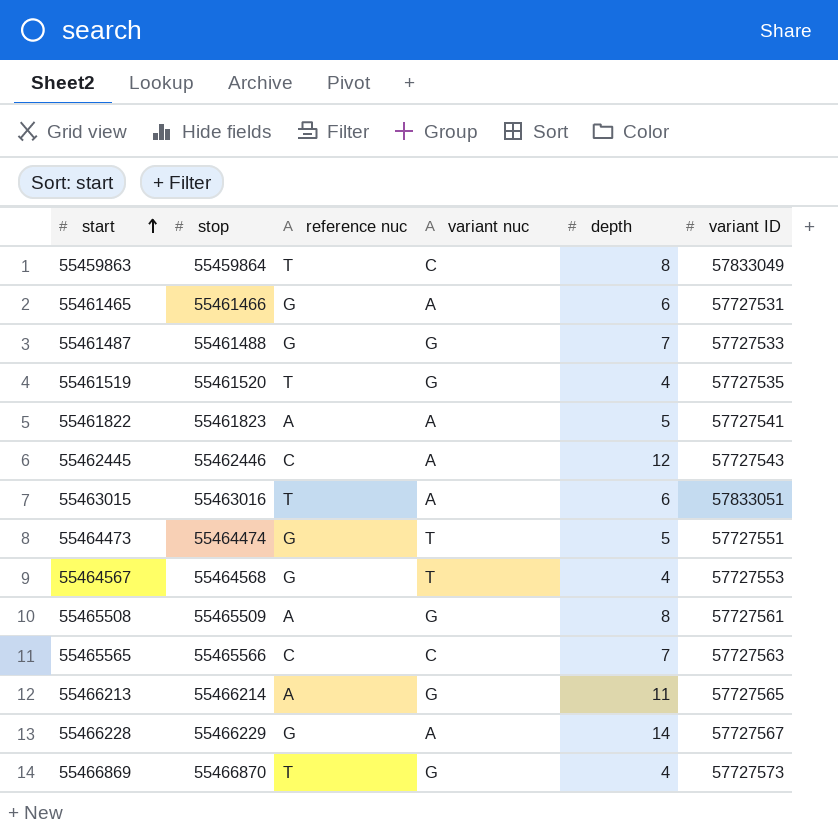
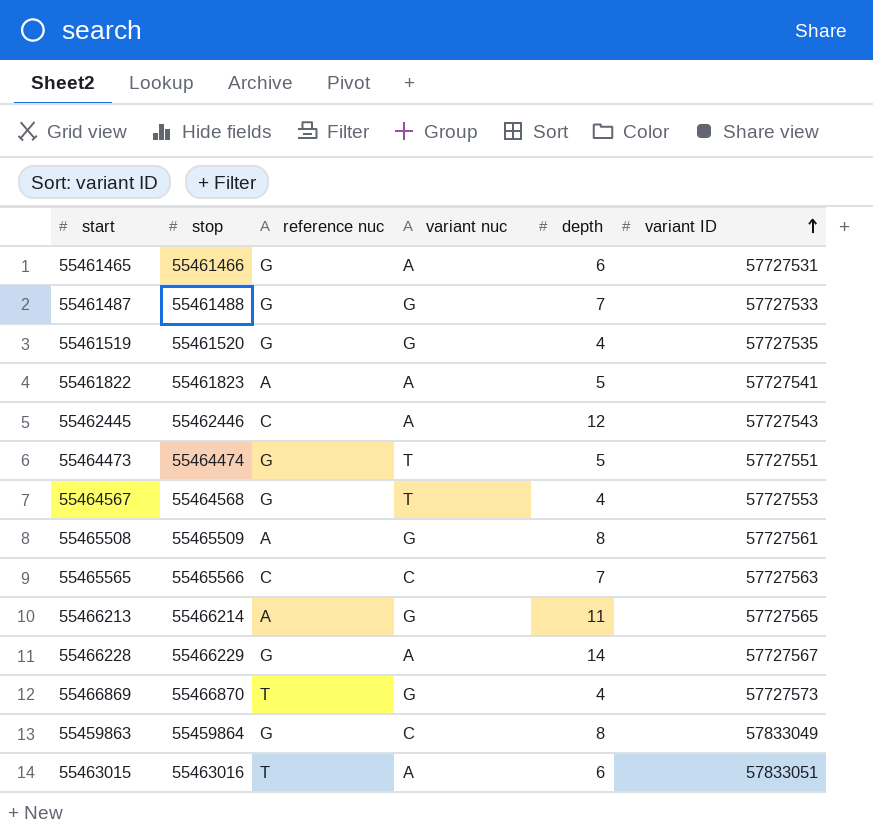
row order: start ascending -> variant ID ascending
55461519 | reference nuc: T -> G
55459863 | reference nuc: T -> G

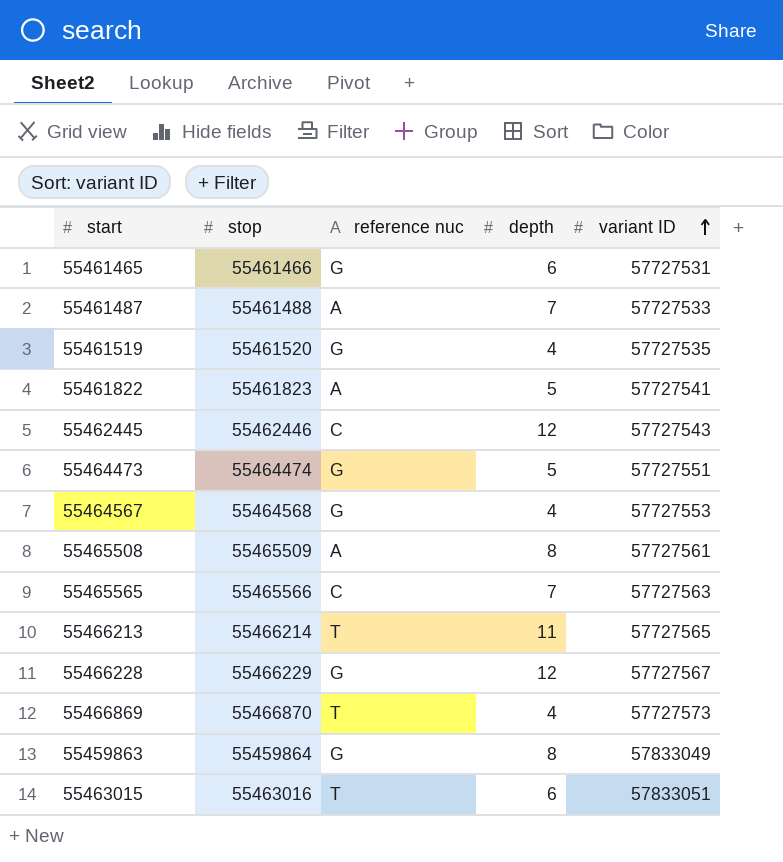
column variant nuc | position: 4 -> none
55461487 | reference nuc: G -> A
55466213 | reference nuc: A -> T
55466228 | depth: 14 -> 12

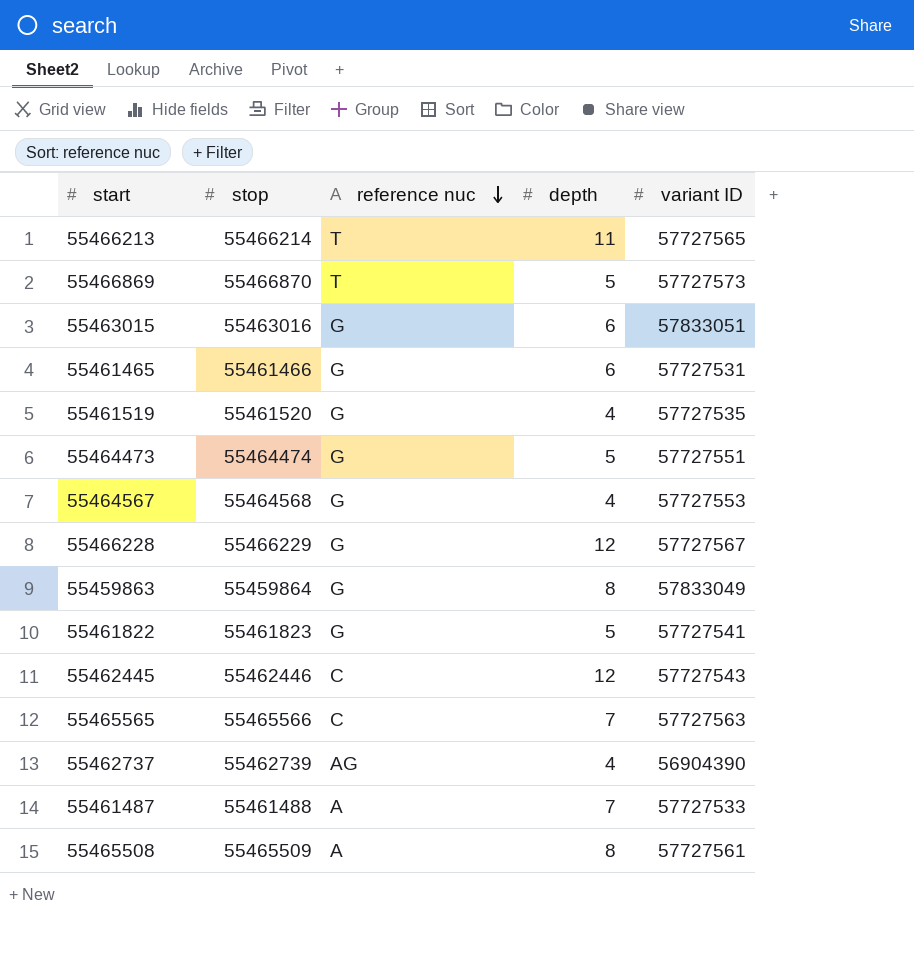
row order: variant ID ascending -> reference nuc descending
55466869 | depth: 4 -> 5
55463015 | reference nuc: T -> G
55461822 | reference nuc: A -> G
row 55462737: none -> 55462739 | AG | 4 | 56904390

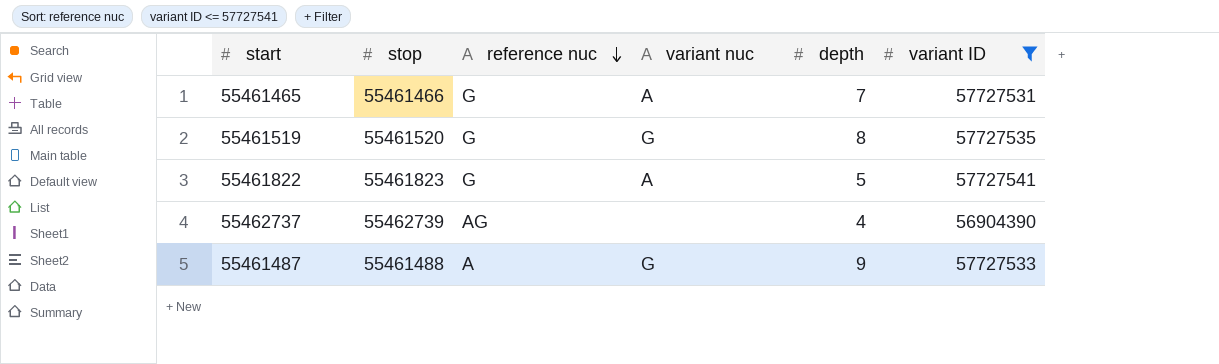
filter: none -> variant ID <= 57727541
column variant nuc | position: none -> 4
55461465 | depth: 6 -> 7
55461519 | depth: 4 -> 8
55461487 | depth: 7 -> 9

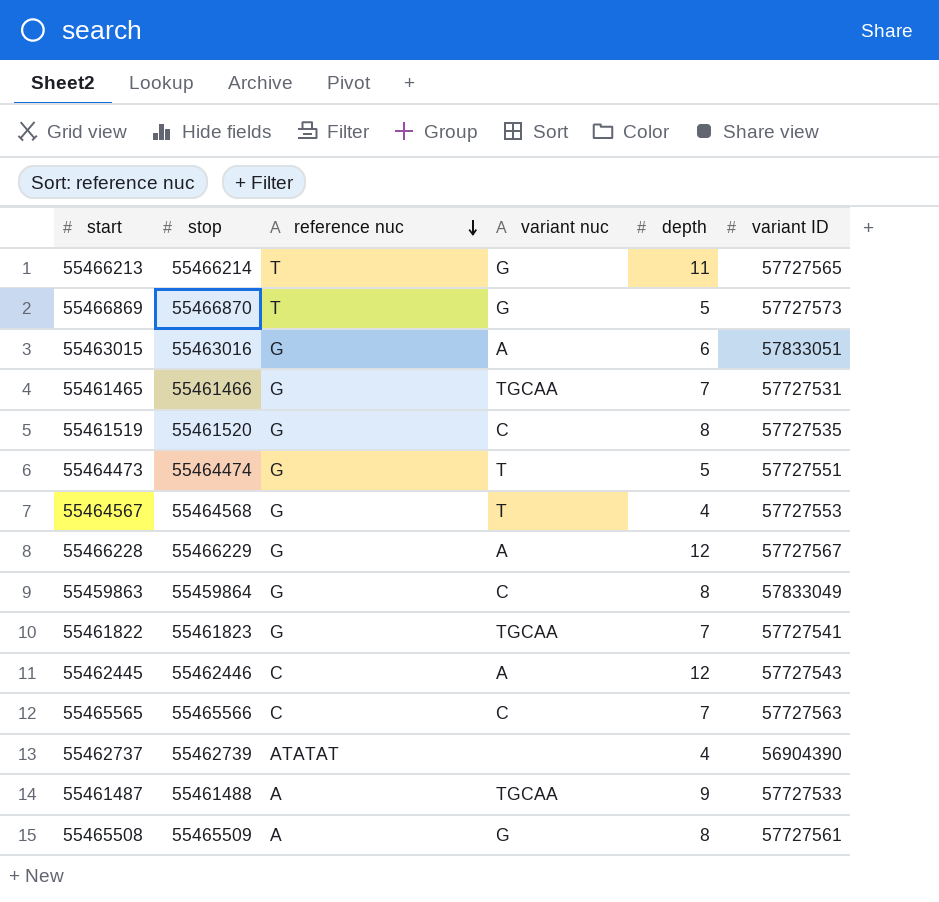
filter: variant ID <= 57727541 -> none
55461465 | variant nuc: A -> TGCAA
55461519 | variant nuc: G -> C
55461822 | variant nuc: A -> TGCAA
55461822 | depth: 5 -> 7
55462737 | reference nuc: AG -> ATATAT
55461487 | variant nuc: G -> TGCAA

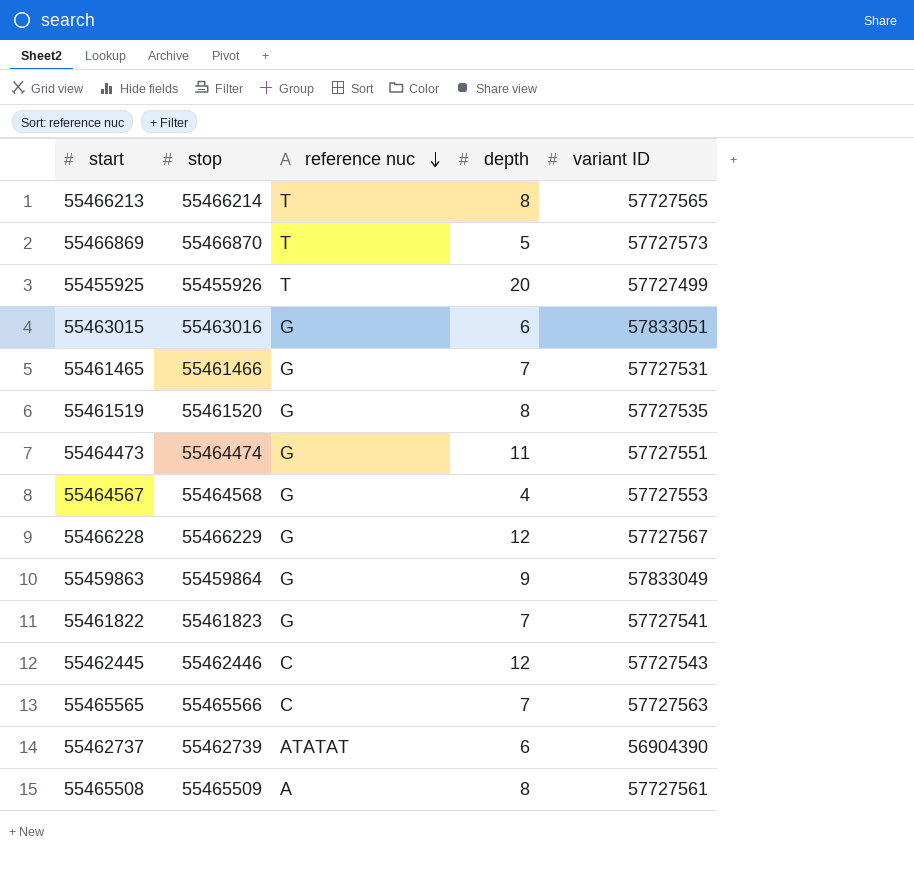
column variant nuc | position: 4 -> none
row 55461487: 55461488 | A | TGCAA | 9 | 57727533 -> none
55466213 | depth: 11 -> 8
row 55455925: none -> 55455926 | T | 20 | 57727499
55464473 | depth: 5 -> 11
55459863 | depth: 8 -> 9
55462737 | depth: 4 -> 6

